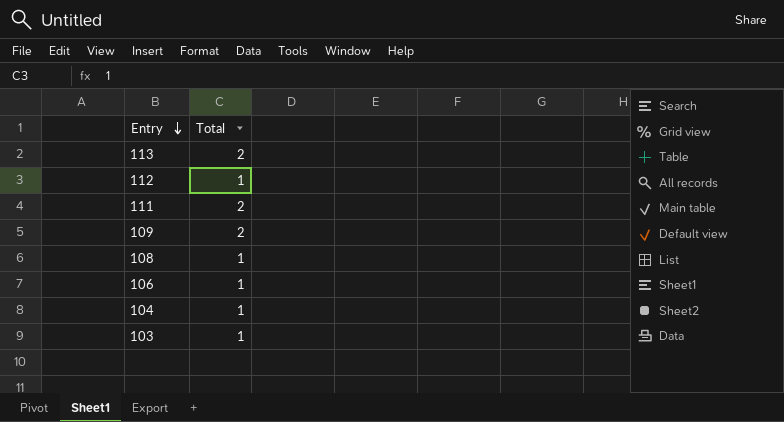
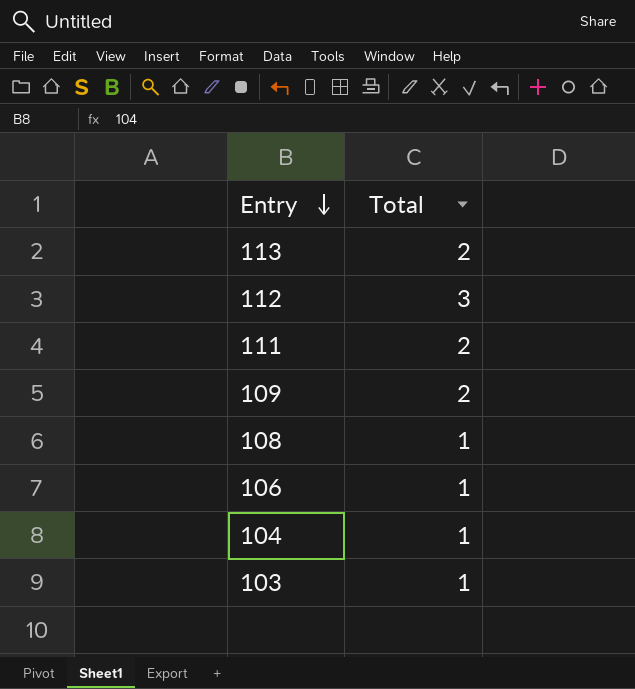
112 | Total: 1 -> 3

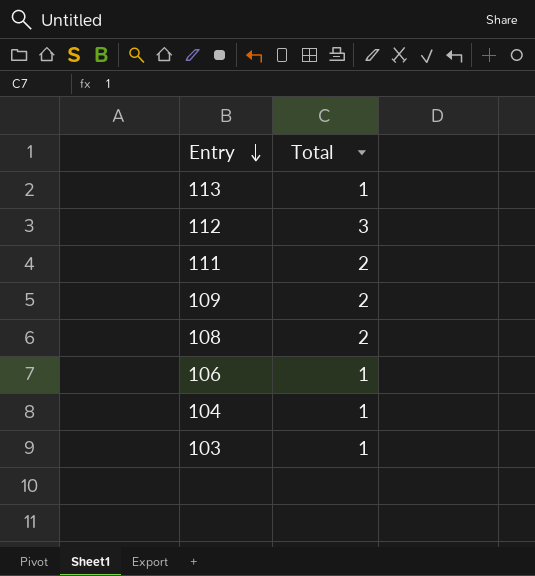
113 | Total: 2 -> 1
108 | Total: 1 -> 2

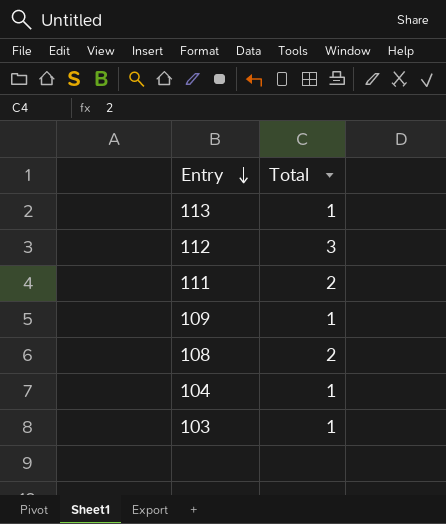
row 106: 1 -> none
109 | Total: 2 -> 1

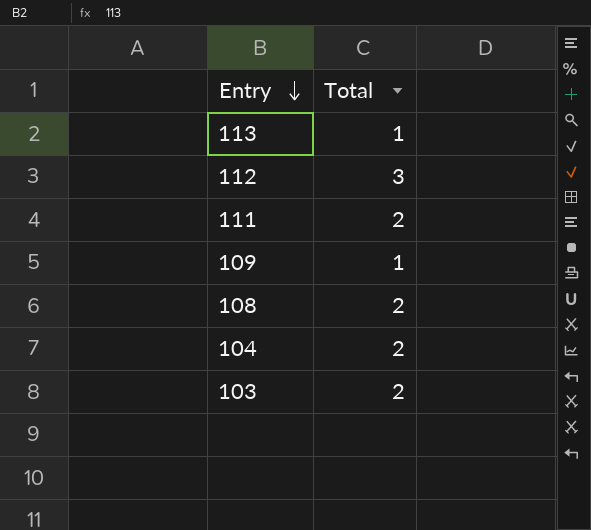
104 | Total: 1 -> 2
103 | Total: 1 -> 2

